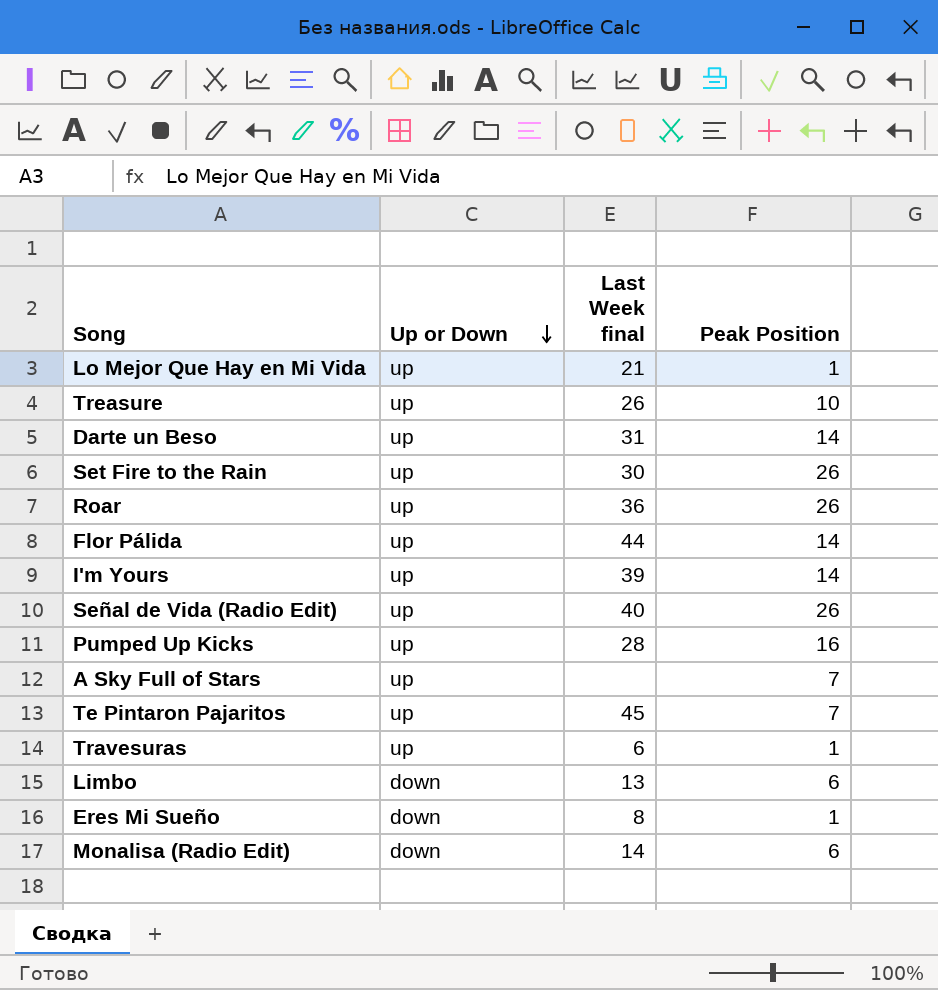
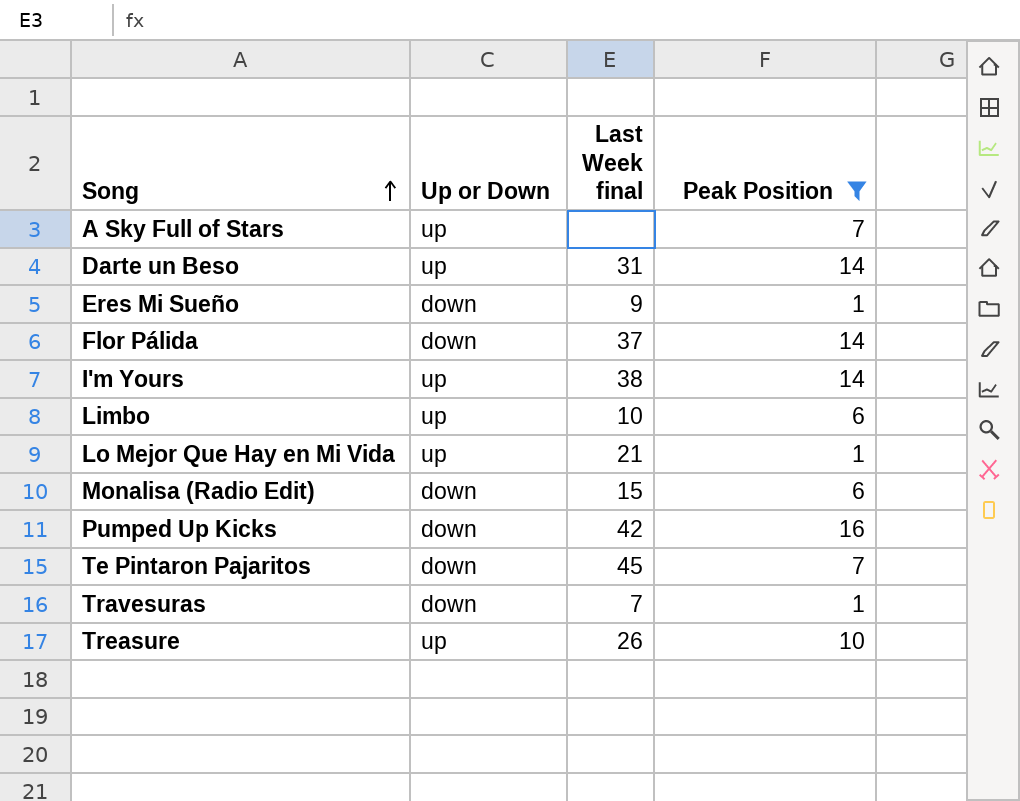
filter: none -> Peak Position != 26
row order: Up or Down descending -> Song ascending
Eres Mi Sueño | Last Week final: 8 -> 9
Flor Pálida | Up or Down: up -> down
Flor Pálida | Last Week final: 44 -> 37
I'm Yours | Last Week final: 39 -> 38
Limbo | Up or Down: down -> up
Limbo | Last Week final: 13 -> 10
Monalisa (Radio Edit) | Last Week final: 14 -> 15
Pumped Up Kicks | Up or Down: up -> down
Pumped Up Kicks | Last Week final: 28 -> 42
Te Pintaron Pajaritos | Up or Down: up -> down
Travesuras | Up or Down: up -> down
Travesuras | Last Week final: 6 -> 7

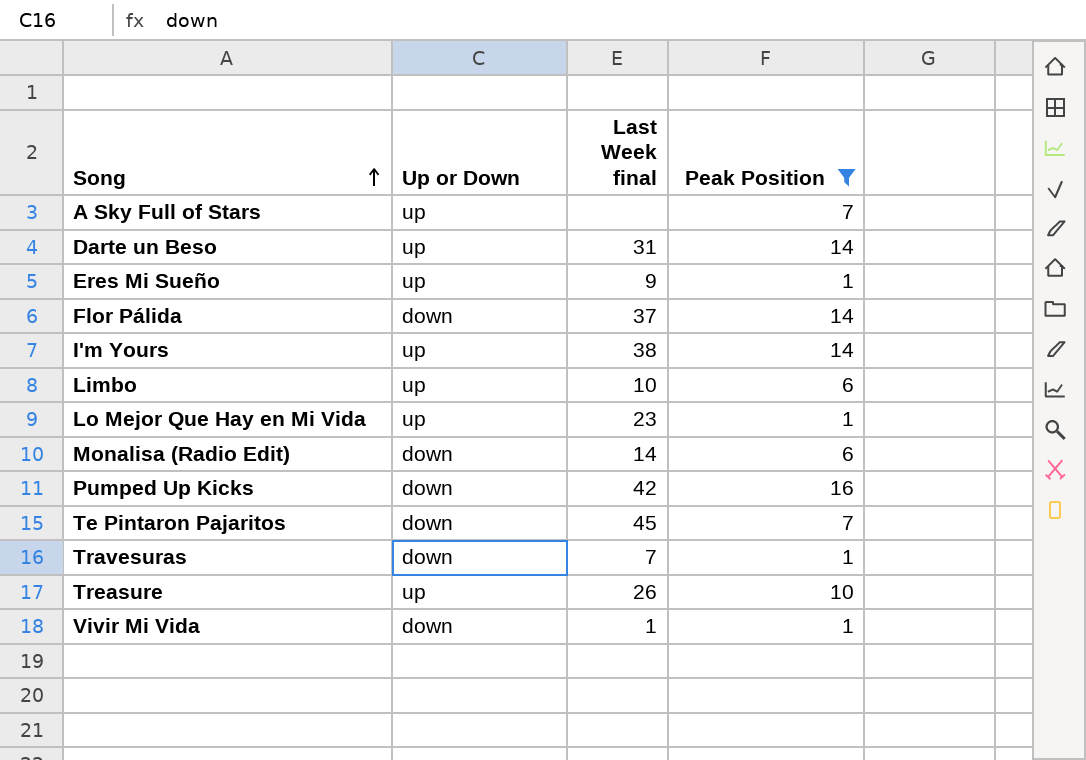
Eres Mi Sueño | Up or Down: down -> up
Lo Mejor Que Hay en Mi Vida | Last Week final: 21 -> 23
Monalisa (Radio Edit) | Last Week final: 15 -> 14
row Vivir Mi Vida: none -> down | 1 | 1

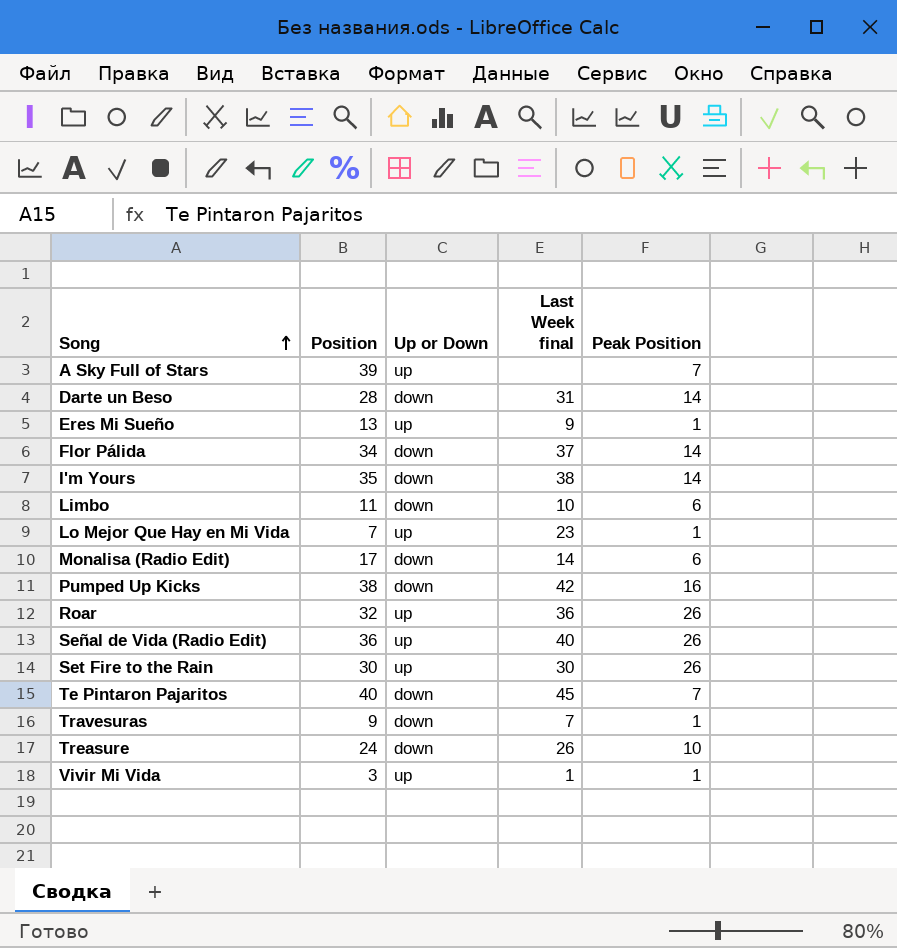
filter: Peak Position != 26 -> none
column Position | position: none -> 2
Darte un Beso | Up or Down: up -> down
I'm Yours | Up or Down: up -> down
Limbo | Up or Down: up -> down
Treasure | Up or Down: up -> down
Vivir Mi Vida | Up or Down: down -> up

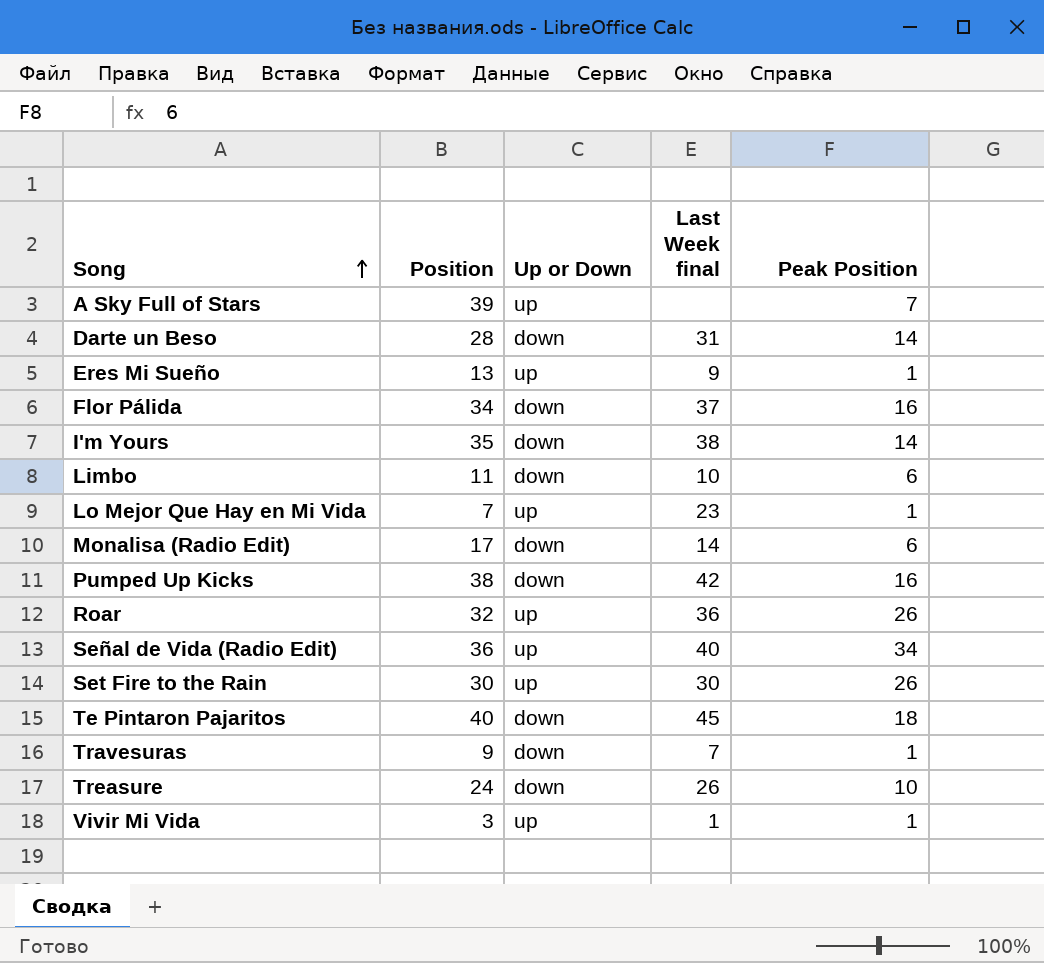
Flor Pálida | Peak Position: 14 -> 16
Señal de Vida (Radio Edit) | Peak Position: 26 -> 34
Te Pintaron Pajaritos | Peak Position: 7 -> 18

